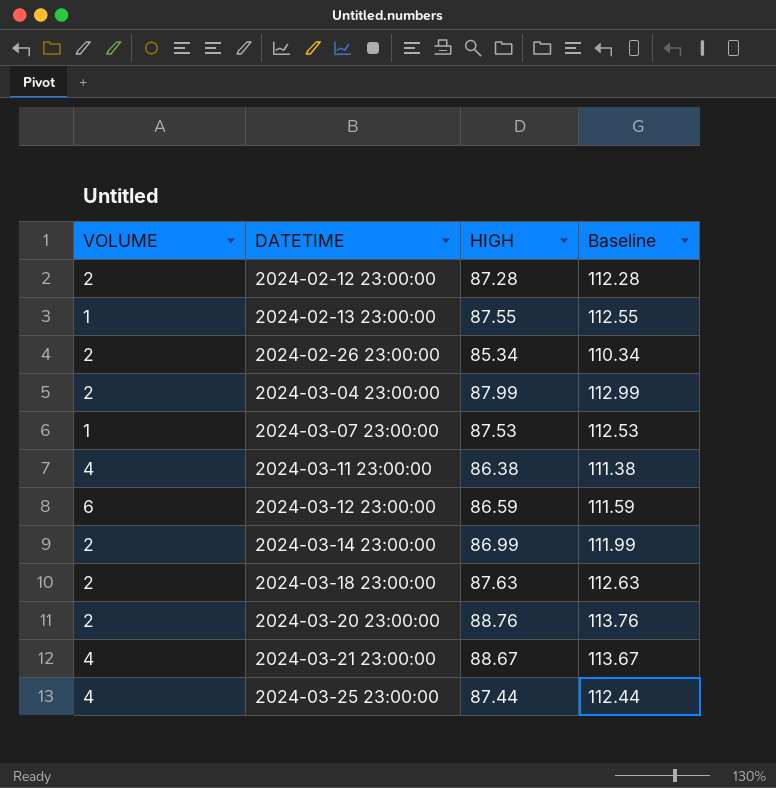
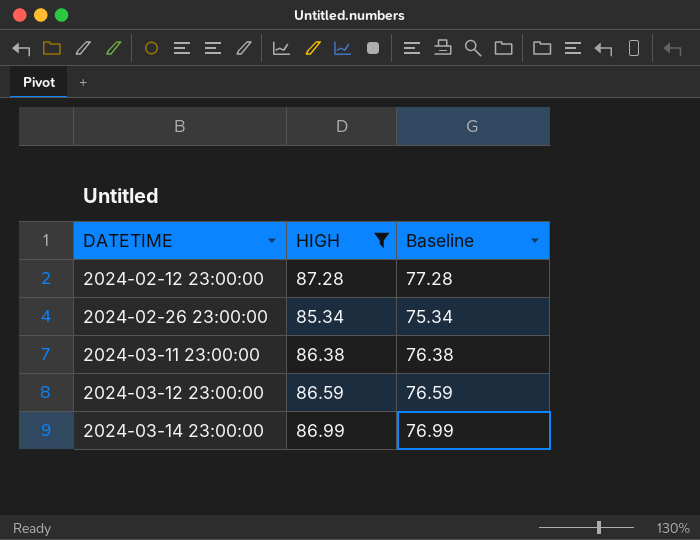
filter: none -> HIGH <= 87.28
column VOLUME | position: 1 -> none
column Baseline | formula: [HIGH] + 25 -> [HIGH] - 10

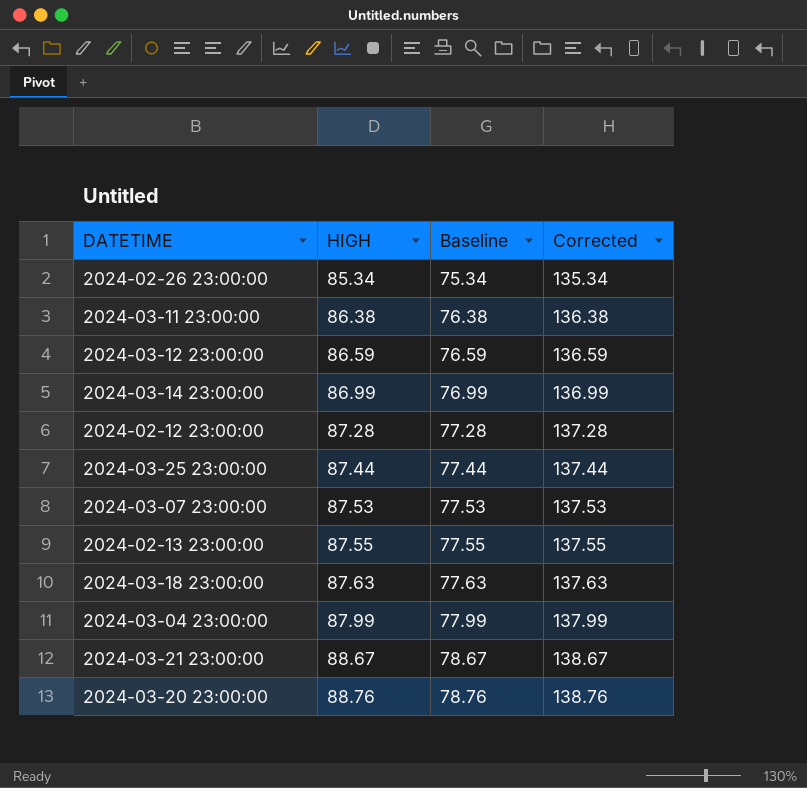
filter: HIGH <= 87.28 -> none
row order: DATETIME ascending -> HIGH ascending
column Corrected | formula: none -> [HIGH] + 50

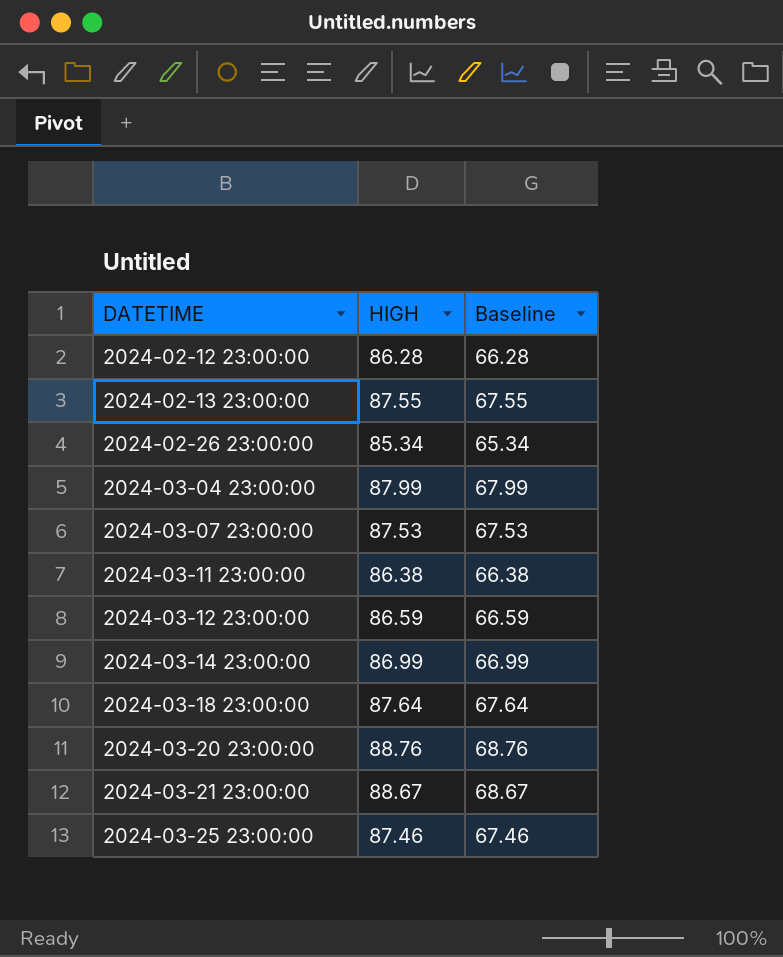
row order: HIGH ascending -> DATETIME ascending
column Corrected | formula: [HIGH] + 50 -> none
column Baseline | formula: [HIGH] - 10 -> [HIGH] - 20
2024-02-12 23:00:00 | HIGH: 87.28 -> 86.28
2024-03-18 23:00:00 | HIGH: 87.63 -> 87.64
2024-03-25 23:00:00 | HIGH: 87.44 -> 87.46

